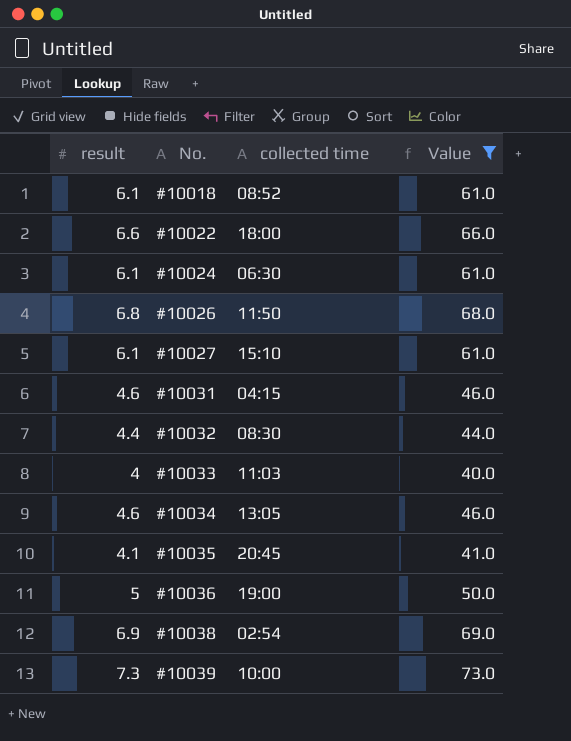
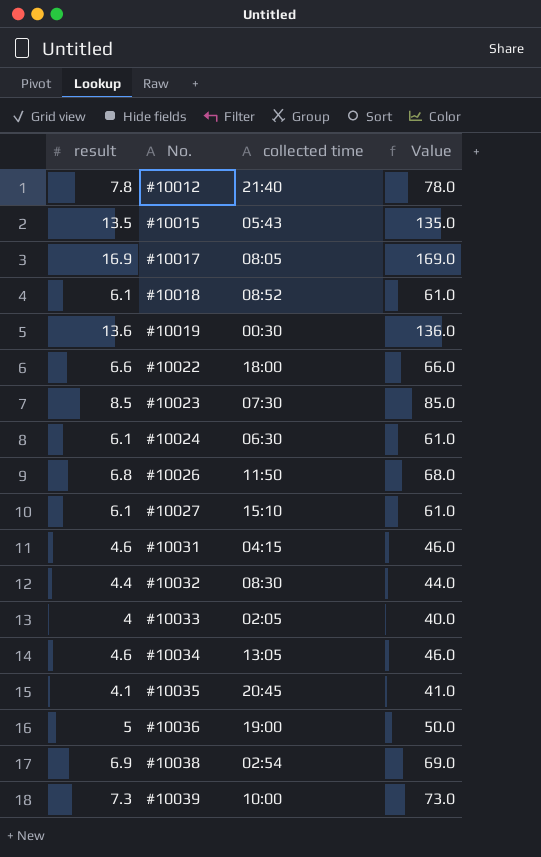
filter: Value <= 73.0 -> none
#10033 | collected time: 11:03 -> 02:05

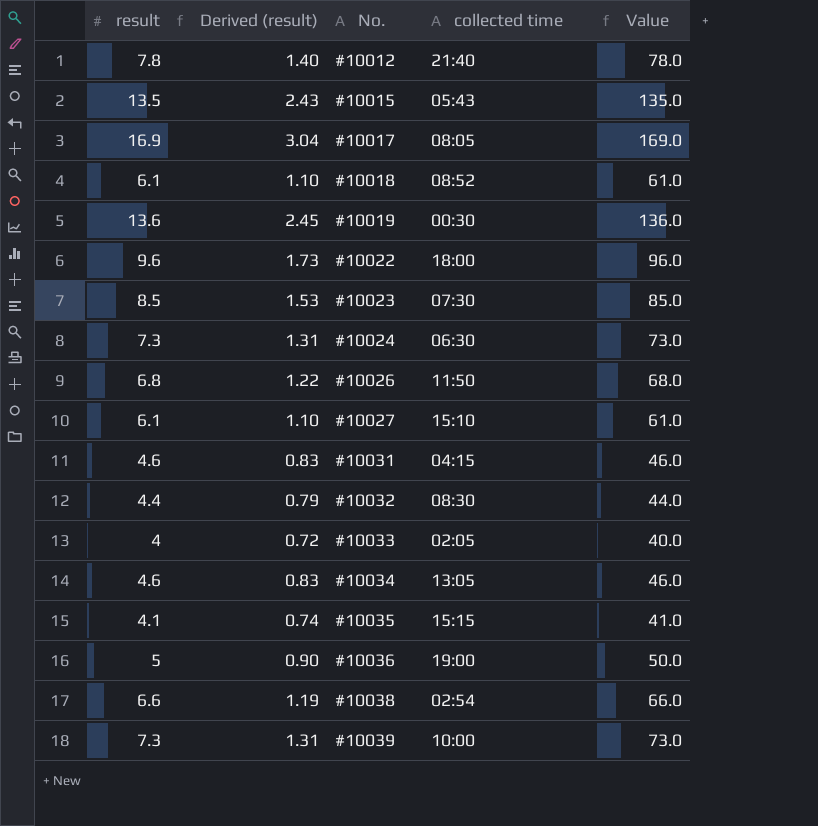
column Derived (result) | formula: none -> [result] * 0.18
#10022 | result: 6.6 -> 9.6
#10022 | Value: 66.0 -> 96.0
#10024 | result: 6.1 -> 7.3
#10024 | Value: 61.0 -> 73.0
#10035 | collected time: 20:45 -> 15:15
#10038 | result: 6.9 -> 6.6
#10038 | Value: 69.0 -> 66.0

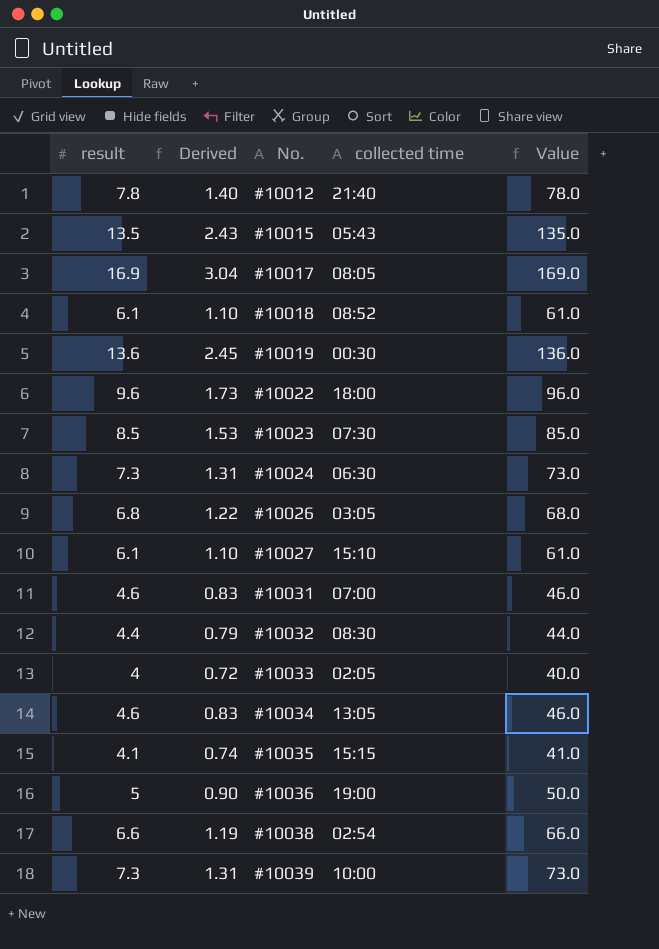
column name: Derived (result) -> Derived
#10026 | collected time: 11:50 -> 03:05
#10031 | collected time: 04:15 -> 07:00

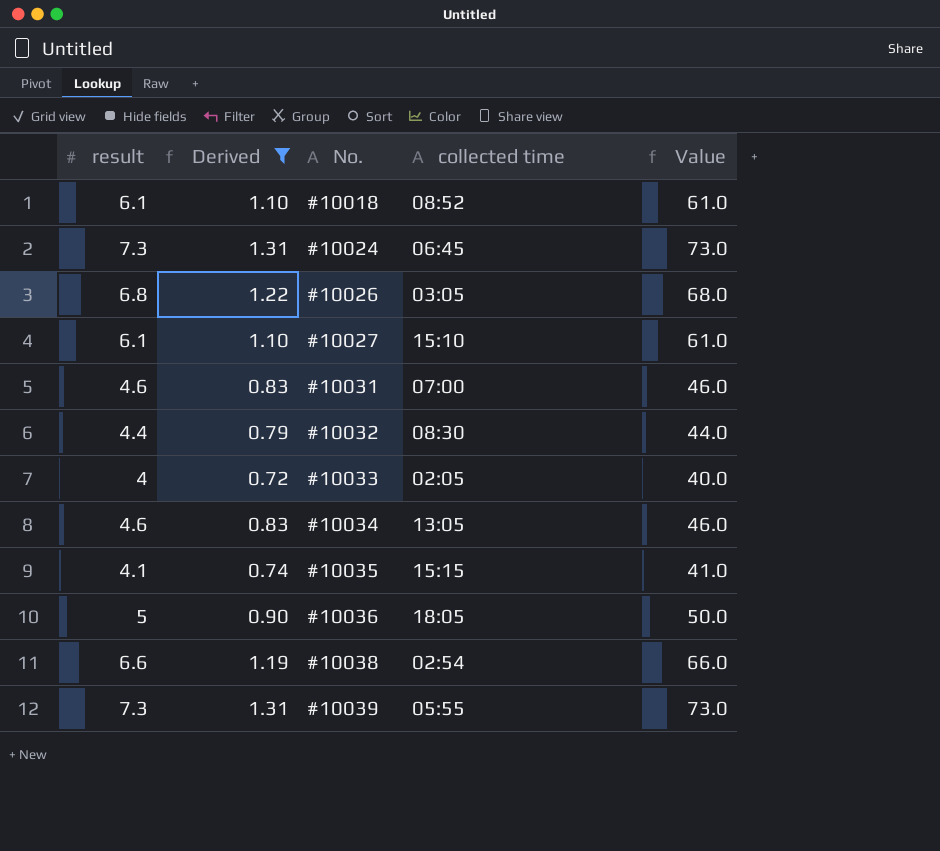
filter: none -> Derived <= 1.31
#10024 | collected time: 06:30 -> 06:45
#10036 | collected time: 19:00 -> 18:05
#10039 | collected time: 10:00 -> 05:55

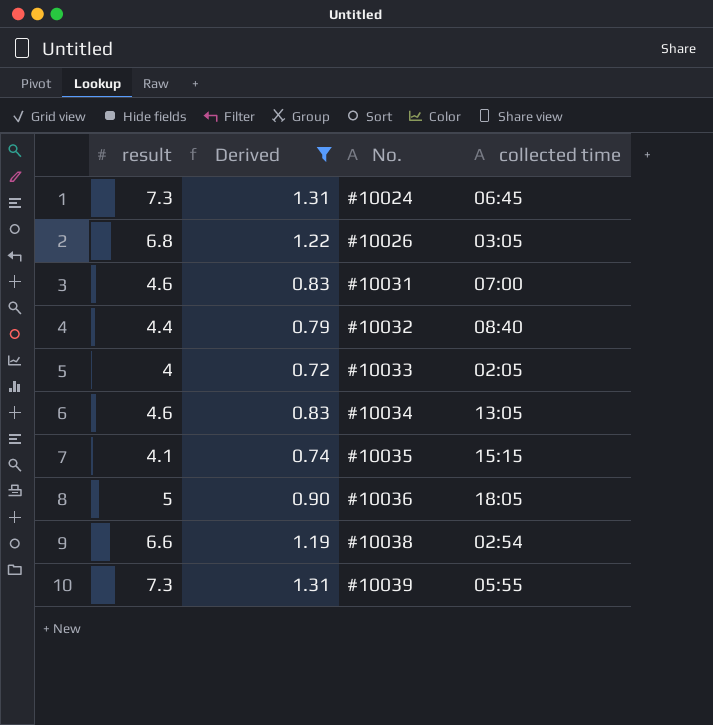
column Value | formula: [result] * 10 -> none
row #10018: 6.1 | 1.10 | 08:52 | 61.0 -> none
row #10027: 6.1 | 1.10 | 15:10 | 61.0 -> none
#10032 | collected time: 08:30 -> 08:40

